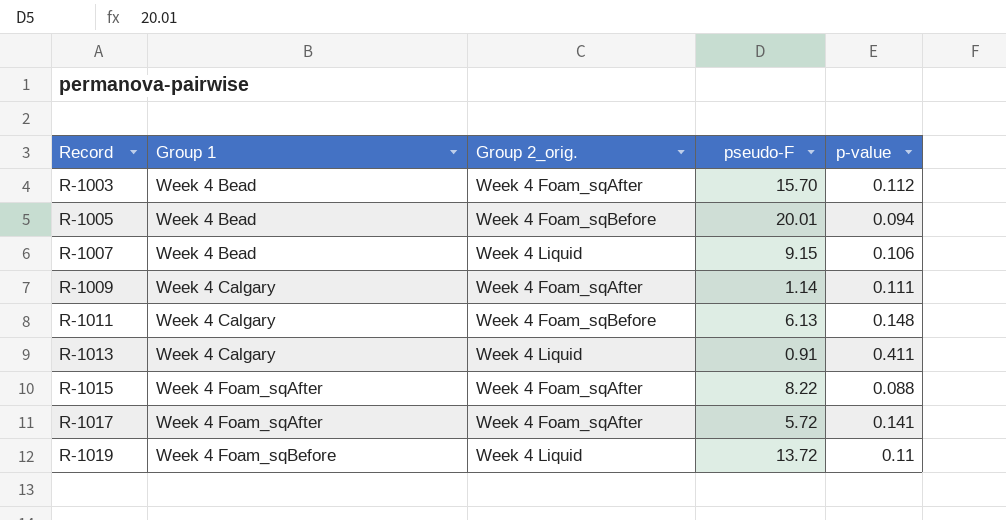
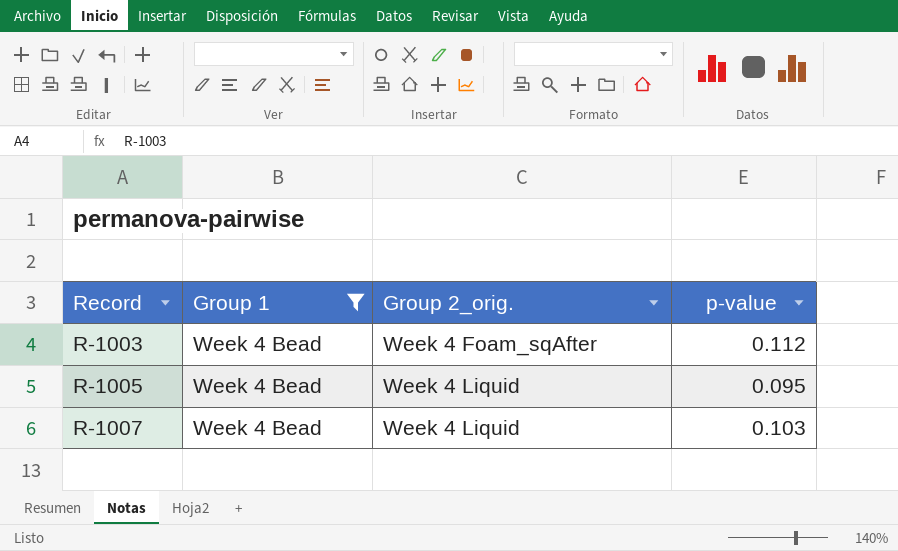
filter: none -> Group 1 = Week 4 Bead
column pseudo-F | position: 4 -> none
R-1005 | Group 2_orig.: Week 4 Foam_sqBefore -> Week 4 Liquid
R-1005 | p-value: 0.094 -> 0.095
R-1007 | p-value: 0.106 -> 0.103

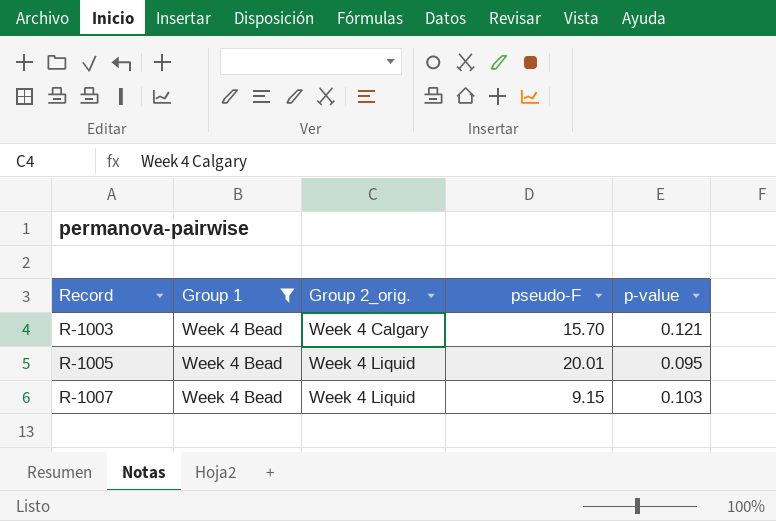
column pseudo-F | position: none -> 4
R-1003 | Group 2_orig.: Week 4 Foam_sqAfter -> Week 4 Calgary
R-1003 | p-value: 0.112 -> 0.121

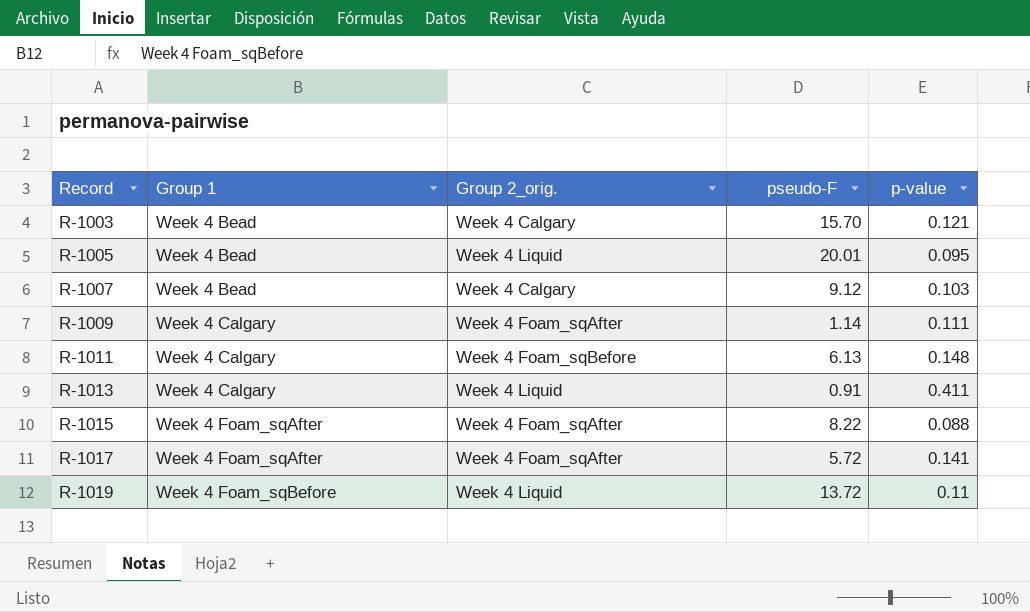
filter: Group 1 = Week 4 Bead -> none
R-1007 | Group 2_orig.: Week 4 Liquid -> Week 4 Calgary
R-1007 | pseudo-F: 9.15 -> 9.12

